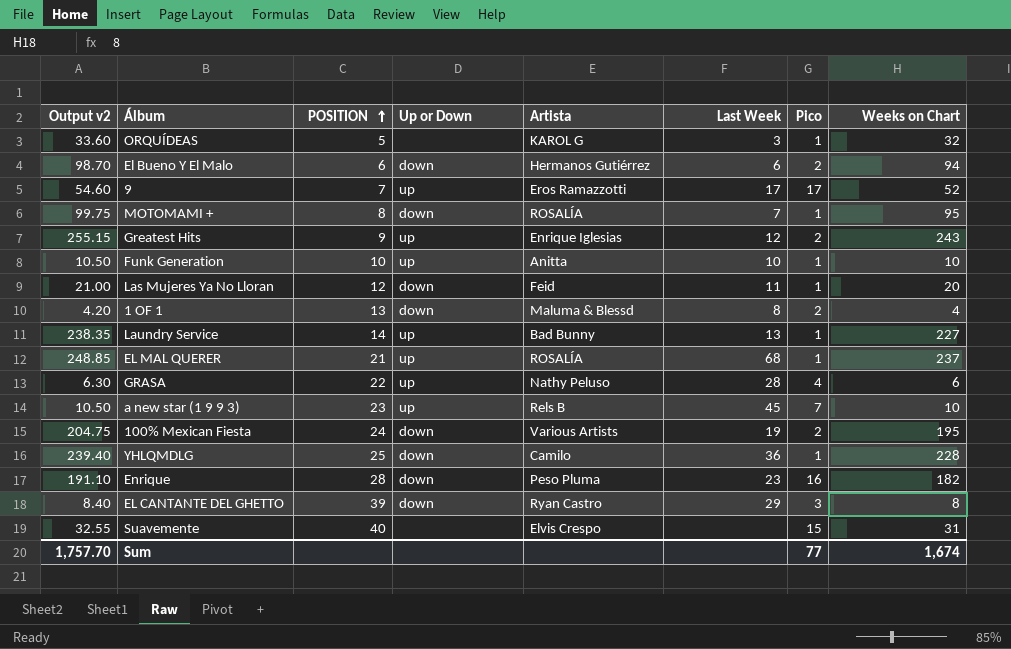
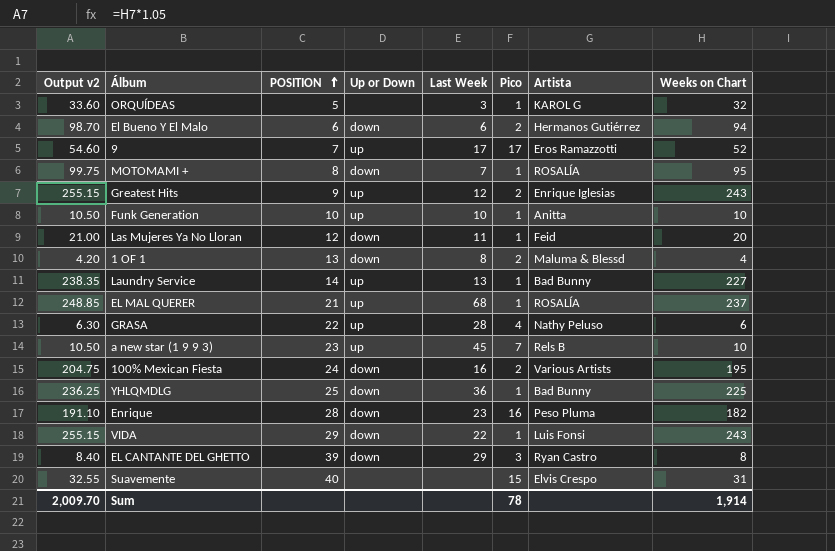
column Artista | position: 5 -> 7
100% Mexican Fiesta | Last Week: 19 -> 16
YHLQMDLG | Output v2: 239.40 -> 236.25
YHLQMDLG | Artista: Camilo -> Bad Bunny
YHLQMDLG | Weeks on Chart: 228 -> 225
row VIDA: none -> 255.15 | 29 | down | 22 | 1 | Luis Fonsi | 243
Sum | Output v2: 1,757.70 -> 2,009.70
Sum | Pico: 77 -> 78
Sum | Weeks on Chart: 1,674 -> 1,914

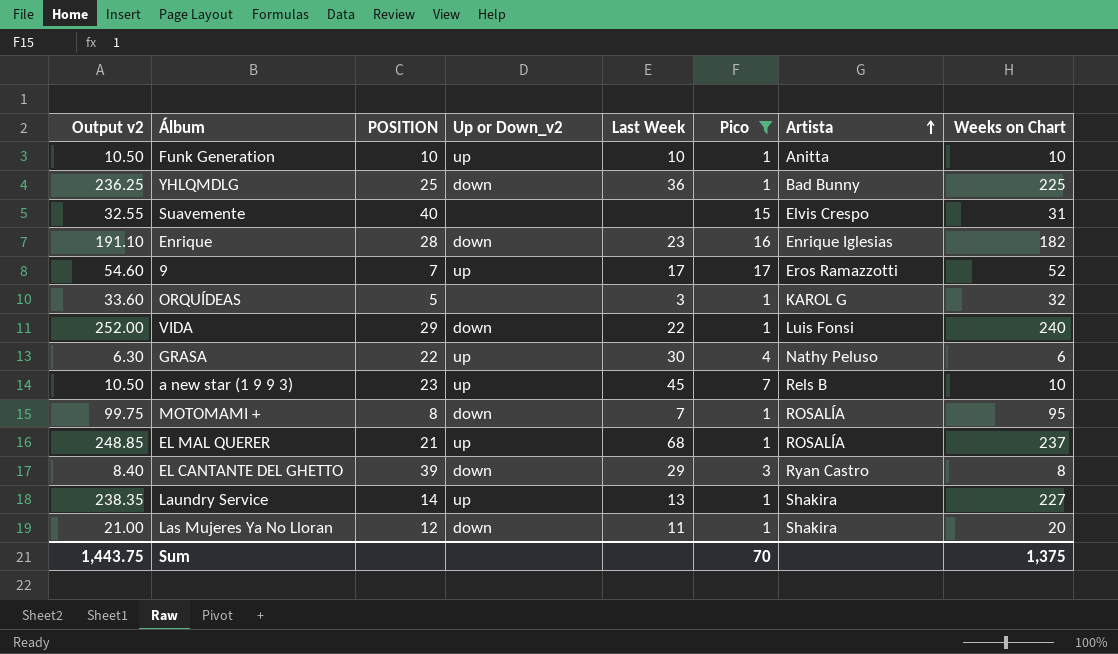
filter: none -> Pico != 2
row order: POSITION ascending -> Artista ascending
column name: Up or Down -> Up or Down_v2
Enrique | Artista: Peso Pluma -> Enrique Iglesias
VIDA | Output v2: 255.15 -> 252.00
VIDA | Weeks on Chart: 243 -> 240
GRASA | Last Week: 28 -> 30
Laundry Service | Artista: Bad Bunny -> Shakira
Las Mujeres Ya No Lloran | Artista: Feid -> Shakira
Sum | Output v2: 2,009.70 -> 1,443.75
Sum | Pico: 78 -> 70
Sum | Weeks on Chart: 1,914 -> 1,375

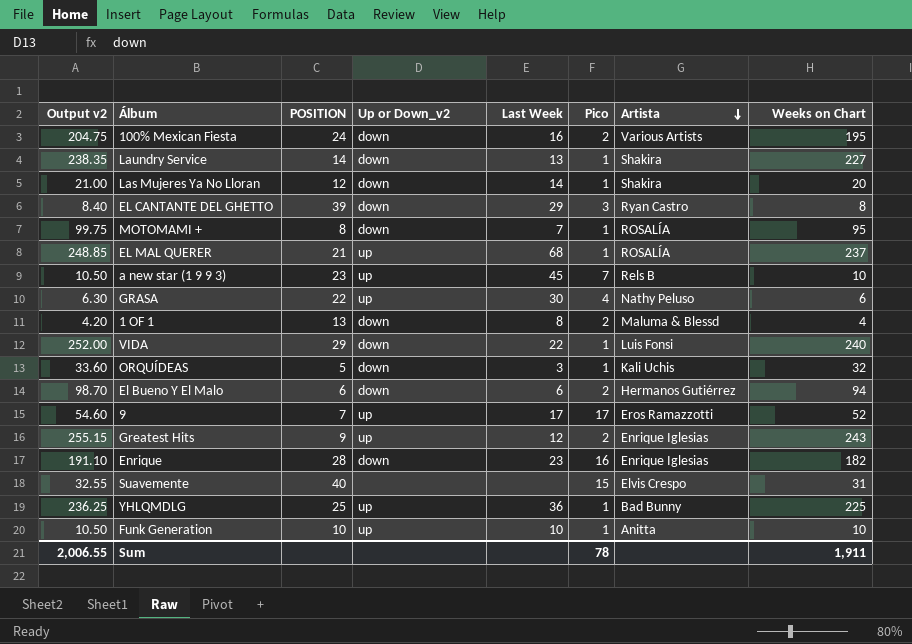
filter: Pico != 2 -> none
row order: Artista ascending -> Artista descending
Laundry Service | Up or Down_v2: up -> down
Las Mujeres Ya No Lloran | Last Week: 11 -> 14
ORQUÍDEAS | Up or Down_v2: none -> down
ORQUÍDEAS | Artista: KAROL G -> Kali Uchis
YHLQMDLG | Up or Down_v2: down -> up
Sum | Output v2: 1,443.75 -> 2,006.55
Sum | Pico: 70 -> 78
Sum | Weeks on Chart: 1,375 -> 1,911

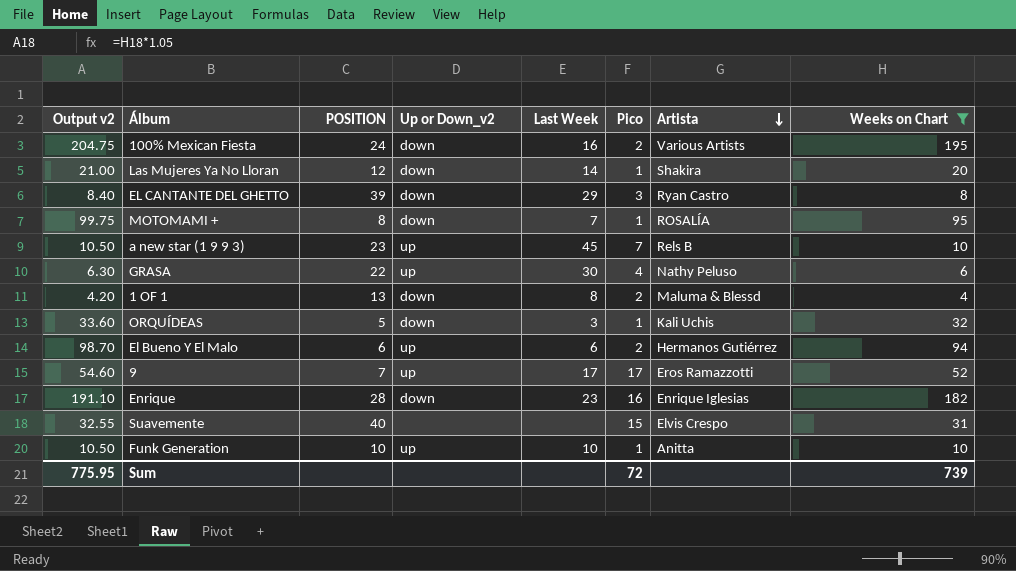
filter: none -> Weeks on Chart <= 195
El Bueno Y El Malo | Up or Down_v2: down -> up
Sum | Output v2: 2,006.55 -> 775.95
Sum | Pico: 78 -> 72
Sum | Weeks on Chart: 1,911 -> 739

